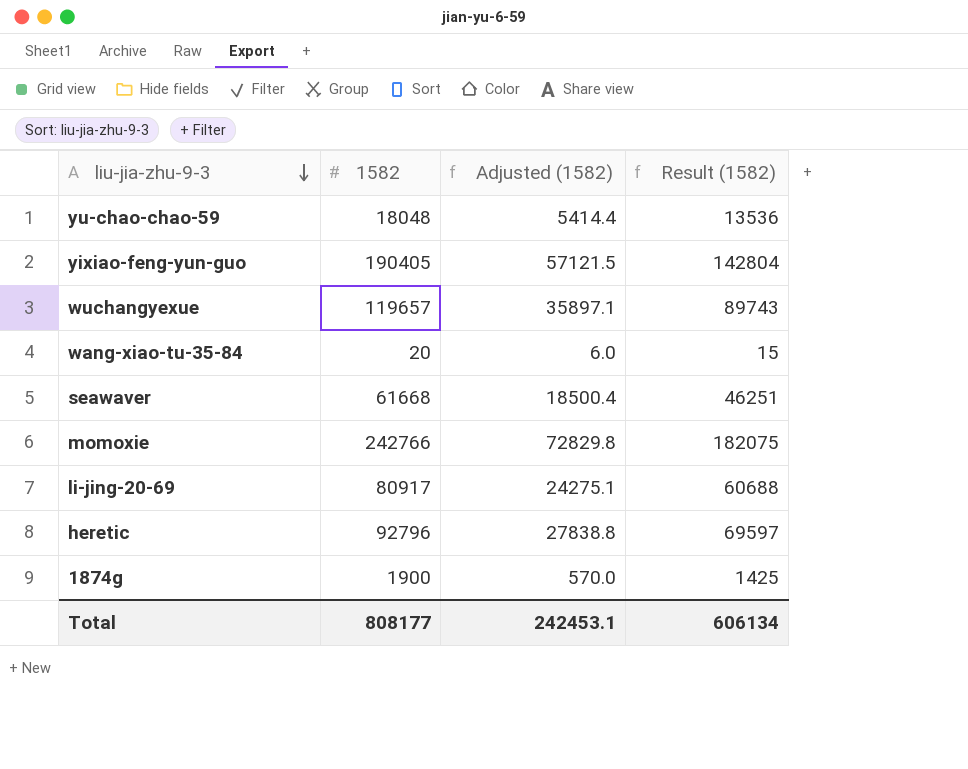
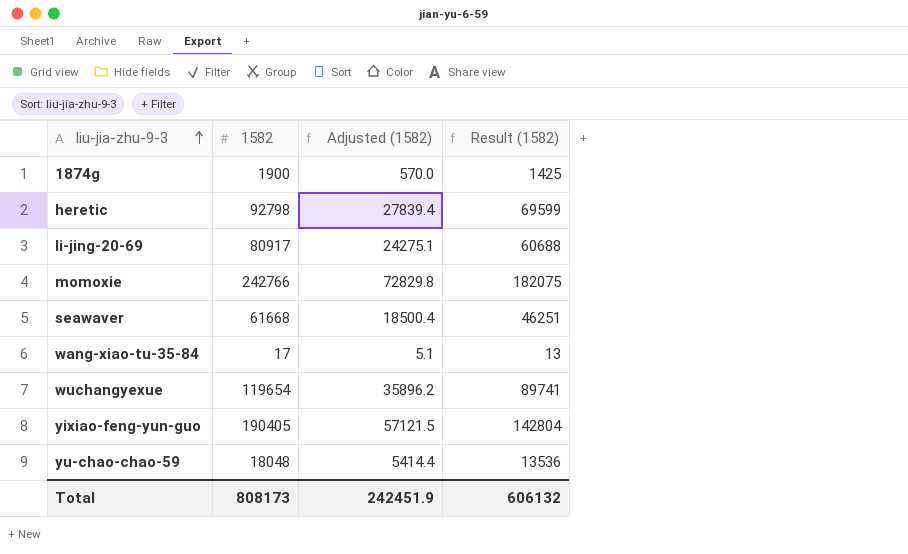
row order: liu-jia-zhu-9-3 descending -> liu-jia-zhu-9-3 ascending
heretic | 1582: 92796 -> 92798
heretic | Adjusted (1582): 27838.8 -> 27839.4
heretic | Result (1582): 69597 -> 69599
wang-xiao-tu-35-84 | 1582: 20 -> 17
wang-xiao-tu-35-84 | Adjusted (1582): 6.0 -> 5.1
wang-xiao-tu-35-84 | Result (1582): 15 -> 13
wuchangyexue | 1582: 119657 -> 119654
wuchangyexue | Adjusted (1582): 35897.1 -> 35896.2
wuchangyexue | Result (1582): 89743 -> 89741
Total | 1582: 808177 -> 808173
Total | Adjusted (1582): 242453.1 -> 242451.9
Total | Result (1582): 606134 -> 606132

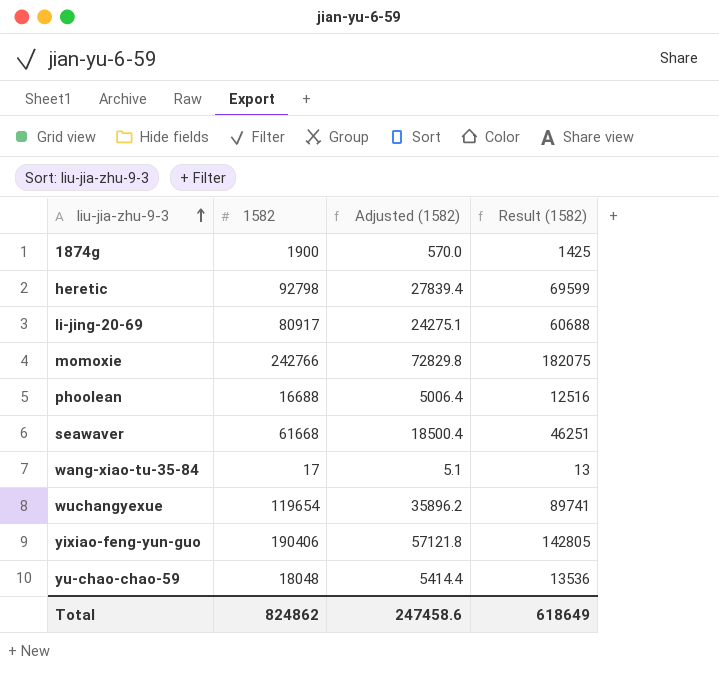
row phoolean: none -> 16688 | 5006.4 | 12516
yixiao-feng-yun-guo | 1582: 190405 -> 190406
yixiao-feng-yun-guo | Adjusted (1582): 57121.5 -> 57121.8
yixiao-feng-yun-guo | Result (1582): 142804 -> 142805
Total | 1582: 808173 -> 824862
Total | Adjusted (1582): 242451.9 -> 247458.6
Total | Result (1582): 606132 -> 618649

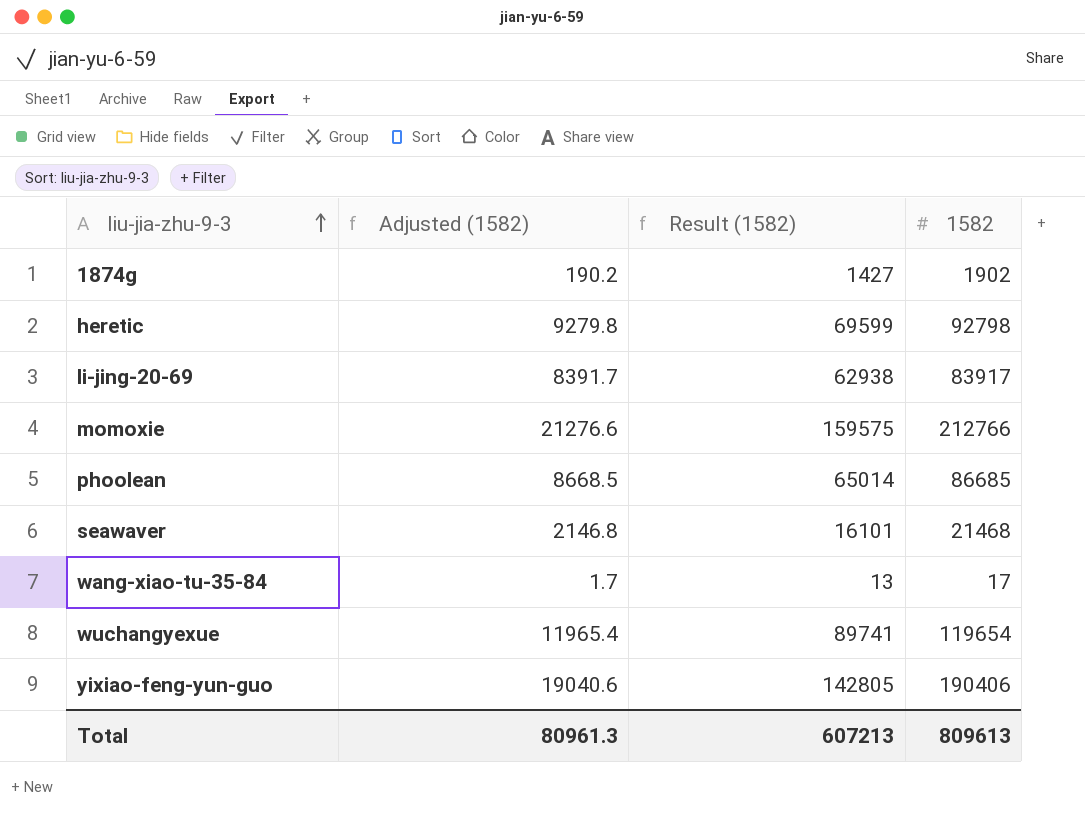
column Adjusted (1582) | formula: [1582] * 0.3 -> [1582] * 0.1
column 1582 | position: 2 -> 4
row yu-chao-chao-59: 18048 | 5414.4 | 13536 -> none
1874g | Result (1582): 1425 -> 1427
1874g | 1582: 1900 -> 1902
li-jing-20-69 | Result (1582): 60688 -> 62938
li-jing-20-69 | 1582: 80917 -> 83917
momoxie | Result (1582): 182075 -> 159575
momoxie | 1582: 242766 -> 212766
phoolean | Result (1582): 12516 -> 65014
phoolean | 1582: 16688 -> 86685
seawaver | Result (1582): 46251 -> 16101
seawaver | 1582: 61668 -> 21468
Total | Adjusted (1582): 247458.6 -> 80961.3
Total | Result (1582): 618649 -> 607213
Total | 1582: 824862 -> 809613

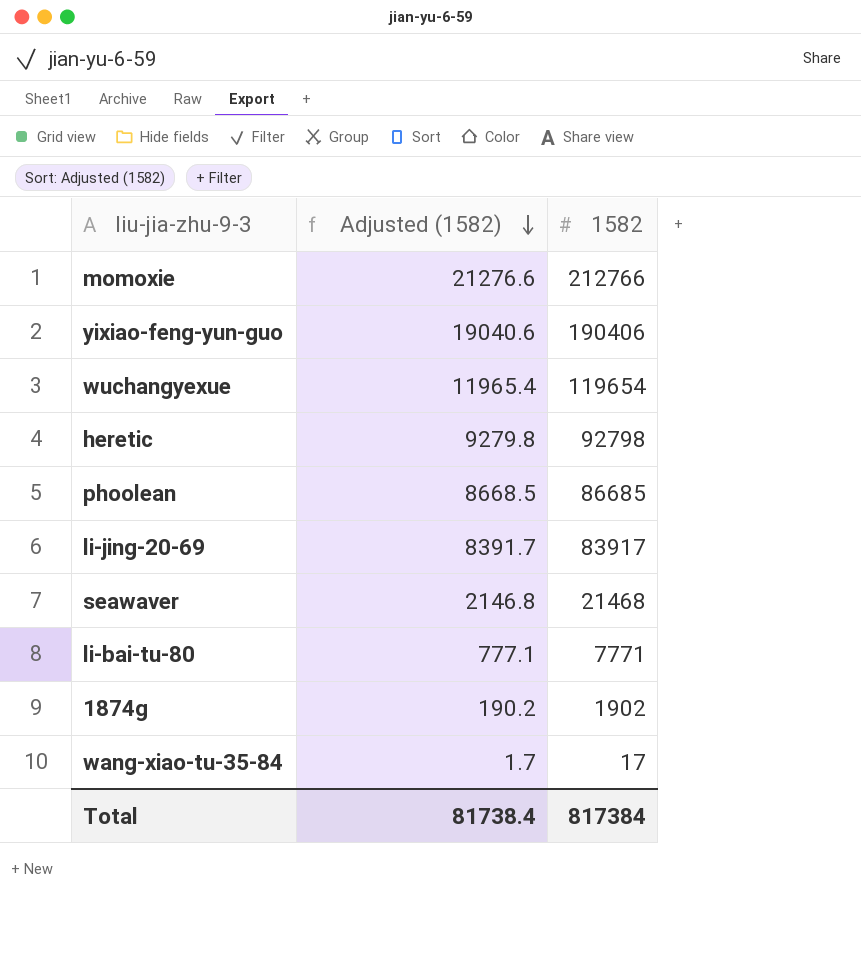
row order: liu-jia-zhu-9-3 ascending -> Adjusted (1582) descending
column Result (1582) | formula: [1582] * 0.75 -> none
row li-bai-tu-80: none -> 777.1 | 7771
Total | Adjusted (1582): 80961.3 -> 81738.4
Total | 1582: 809613 -> 817384

